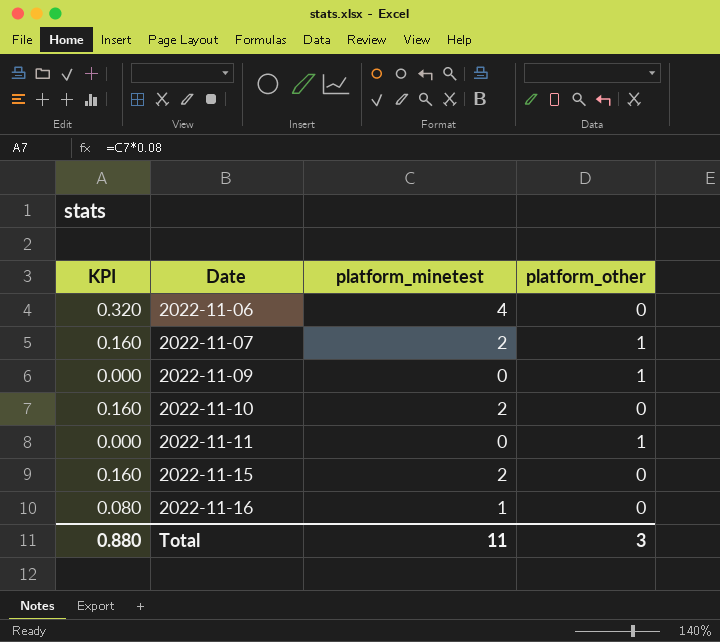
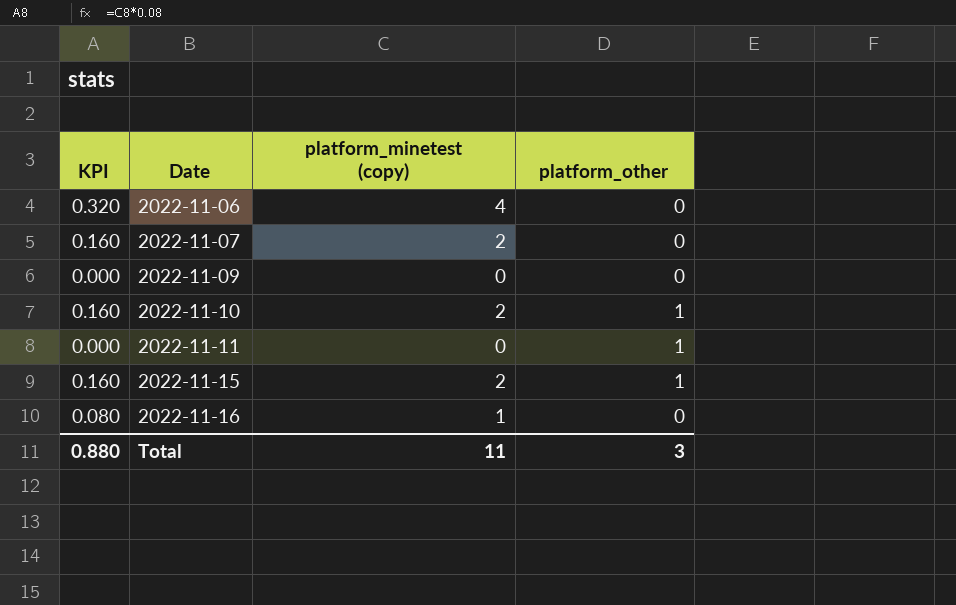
column name: platform_minetest -> platform_minetest (copy)
2022-11-07 | platform_other: 1 -> 0
2022-11-09 | platform_other: 1 -> 0
2022-11-10 | platform_other: 0 -> 1
2022-11-15 | platform_other: 0 -> 1

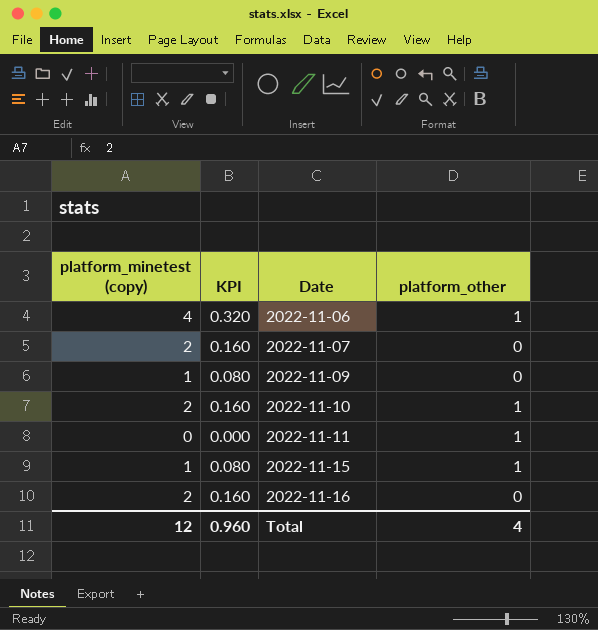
column platform_minetest (copy) | position: 3 -> 1
2022-11-06 | platform_other: 0 -> 1
2022-11-09 | platform_minetest (copy): 0 -> 1
2022-11-09 | KPI: 0.000 -> 0.080
2022-11-15 | platform_minetest (copy): 2 -> 1
2022-11-15 | KPI: 0.160 -> 0.080
2022-11-16 | platform_minetest (copy): 1 -> 2
2022-11-16 | KPI: 0.080 -> 0.160
Total | platform_minetest (copy): 11 -> 12
Total | KPI: 0.880 -> 0.960
Total | platform_other: 3 -> 4

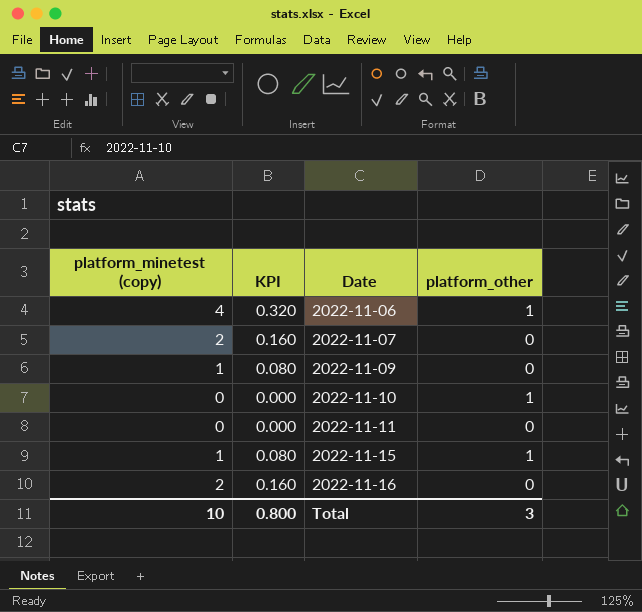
2022-11-10 | platform_minetest (copy): 2 -> 0
2022-11-10 | KPI: 0.160 -> 0.000
2022-11-11 | platform_other: 1 -> 0
Total | platform_minetest (copy): 12 -> 10
Total | KPI: 0.960 -> 0.800
Total | platform_other: 4 -> 3

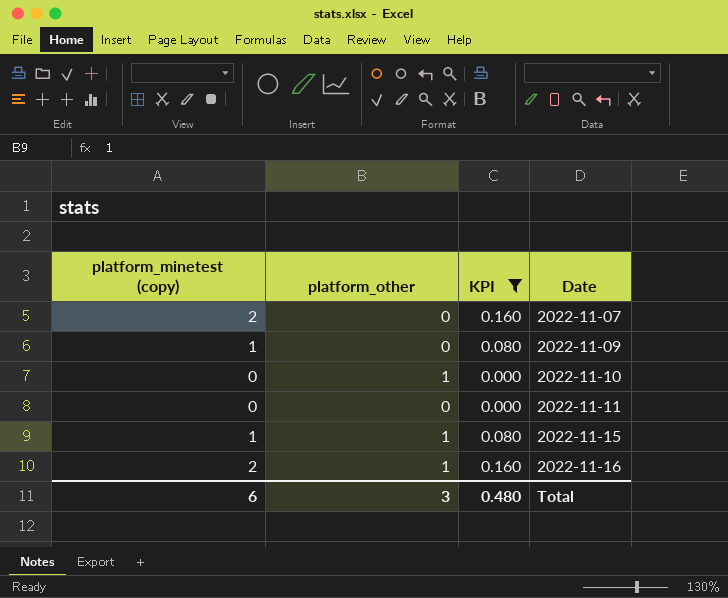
filter: none -> KPI != 0.320
column platform_other | position: 4 -> 2
2022-11-16 | platform_other: 0 -> 1
Total | platform_minetest (copy): 10 -> 6
Total | KPI: 0.800 -> 0.480

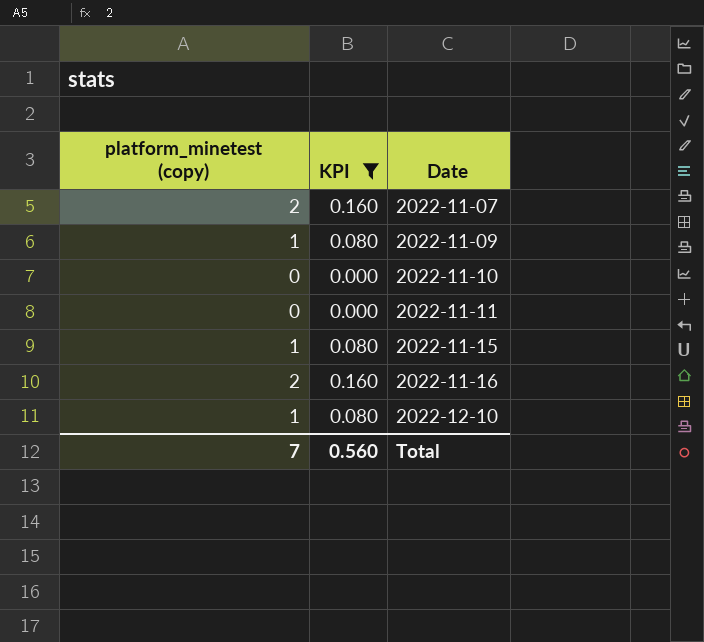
column platform_other | position: 2 -> none
row 2022-12-10: none -> 1 | 0.080
Total | platform_minetest (copy): 6 -> 7
Total | KPI: 0.480 -> 0.560

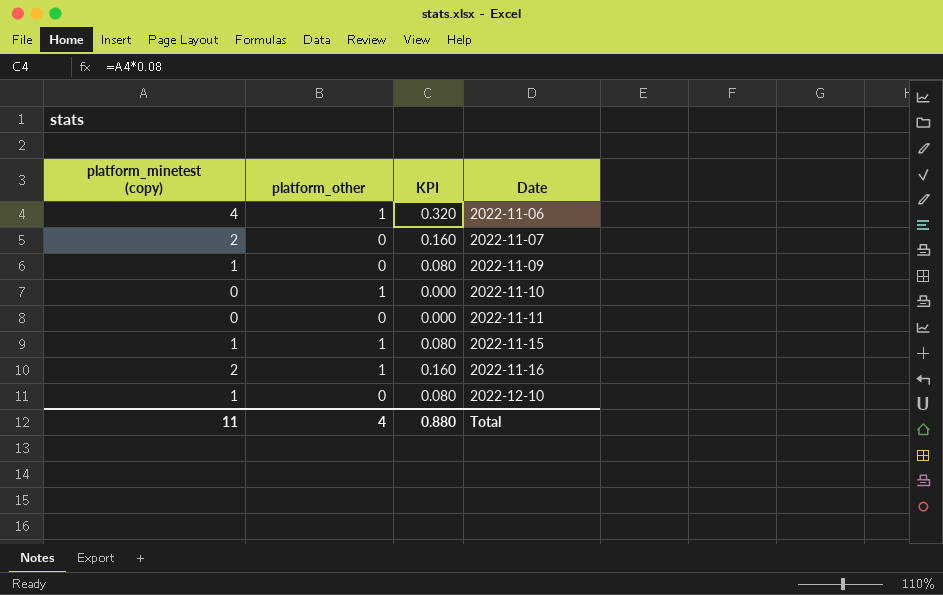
filter: KPI != 0.320 -> none
column platform_other | position: none -> 2
Total | platform_minetest (copy): 7 -> 11
Total | KPI: 0.560 -> 0.880

